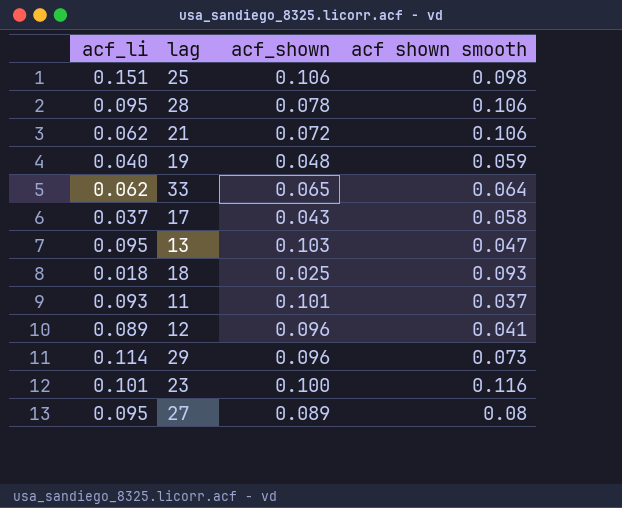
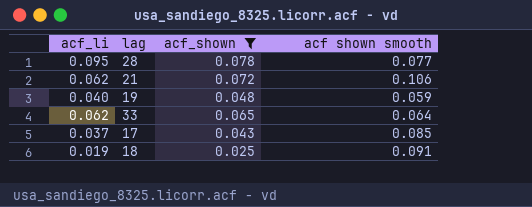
filter: none -> acf_shown <= 0.078
28 | acf shown smooth: 0.106 -> 0.077
17 | acf shown smooth: 0.058 -> 0.085
18 | acf_li: 0.018 -> 0.019
18 | acf shown smooth: 0.093 -> 0.091

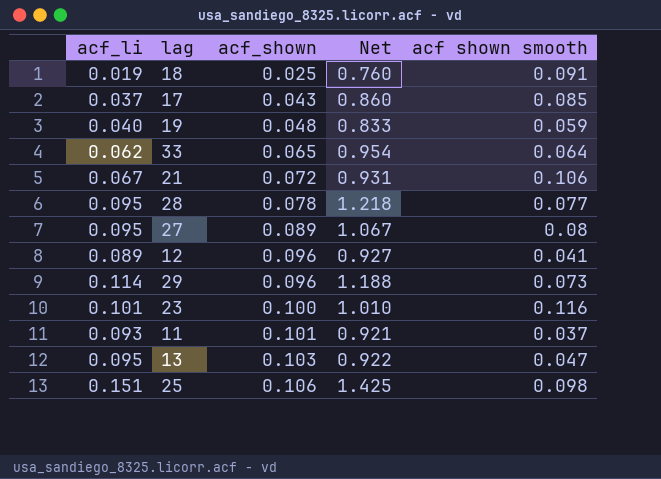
filter: acf_shown <= 0.078 -> none
row order: none -> acf_shown ascending
column Net | formula: none -> [acf_li] / [acf_shown]
21 | acf_li: 0.062 -> 0.067

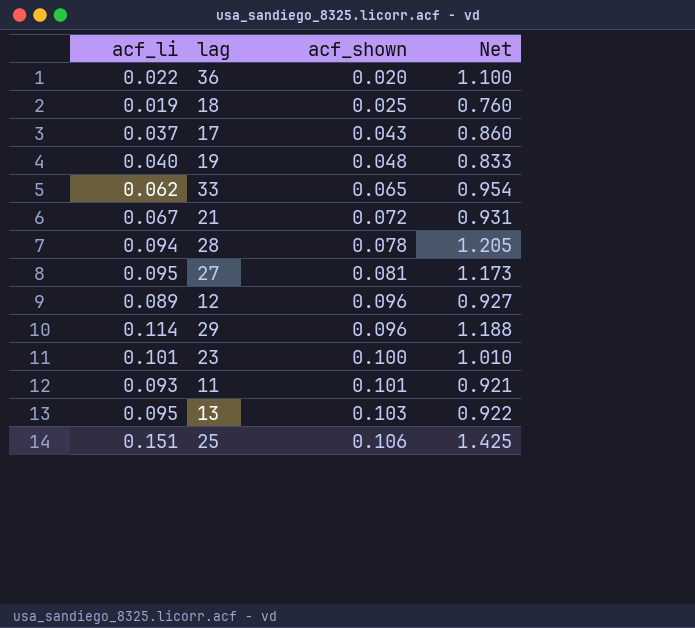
column acf shown smooth | position: 5 -> none
row 36: none -> 0.022 | 0.020 | 1.100
28 | acf_li: 0.095 -> 0.094
28 | Net: 1.218 -> 1.205
27 | acf_shown: 0.089 -> 0.081
27 | Net: 1.067 -> 1.173

